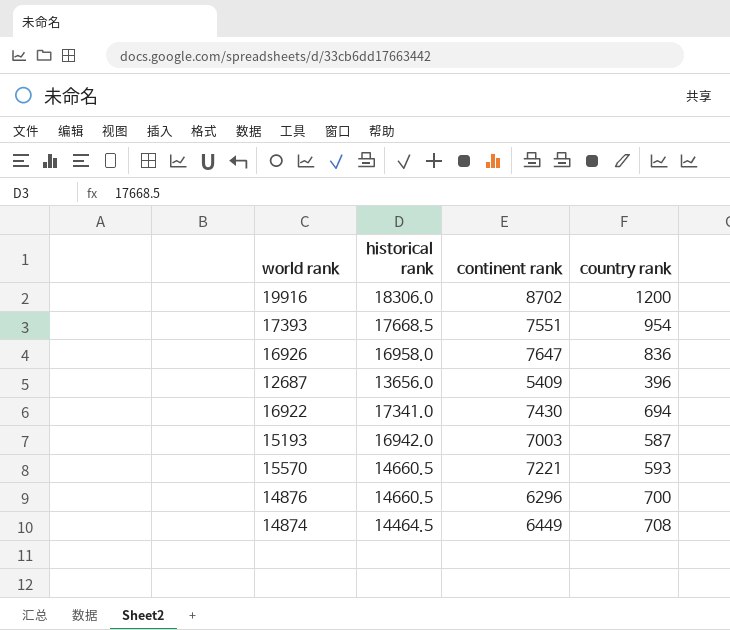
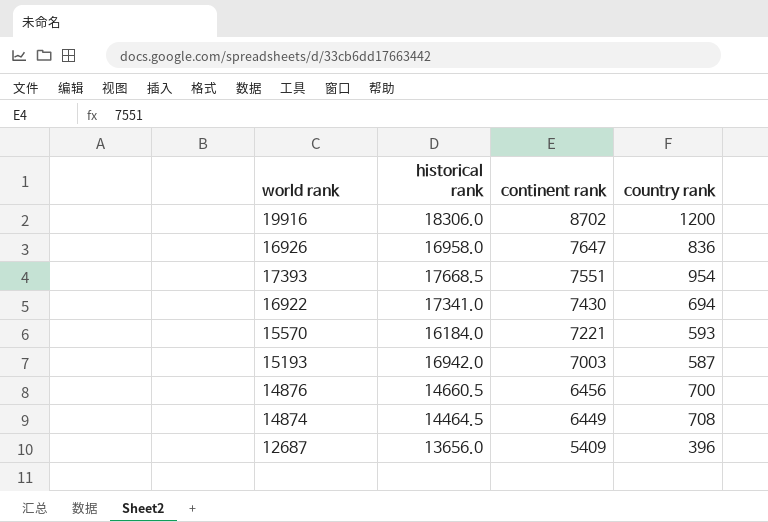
row order: none -> continent rank descending
15570 | historical rank: 14660.5 -> 16184.0
14876 | continent rank: 6296 -> 6456

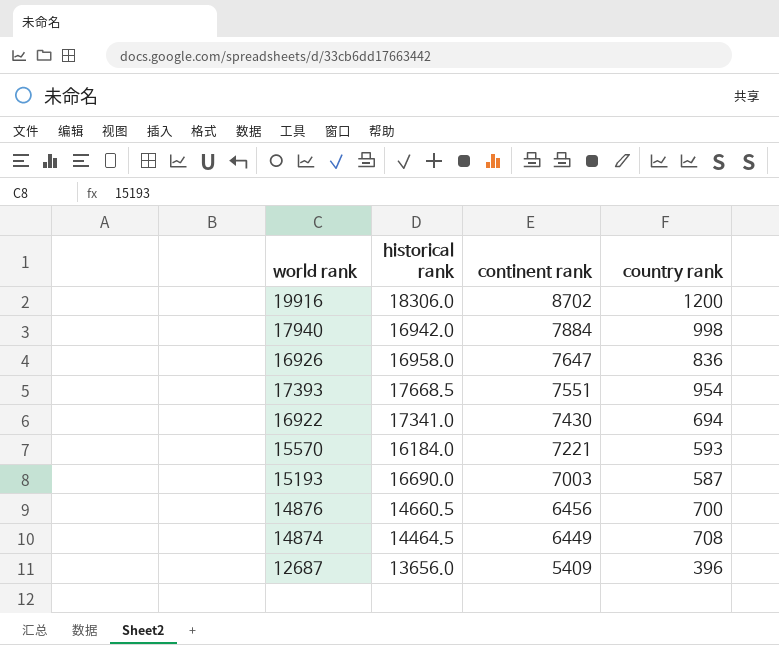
row 17940: none -> 16942.0 | 7884 | 998
15193 | historical rank: 16942.0 -> 16690.0

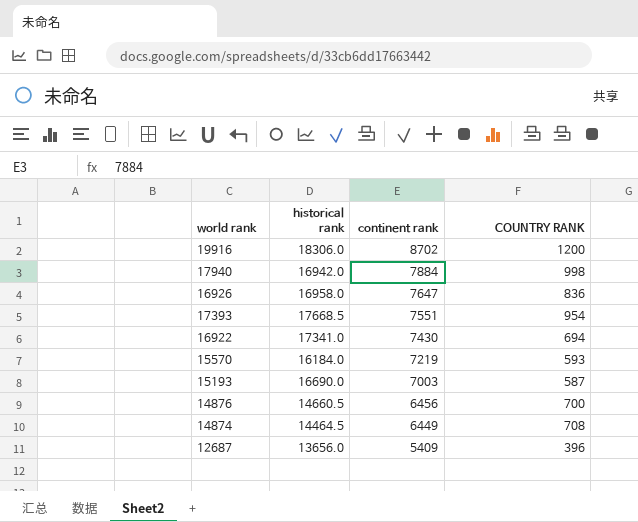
column name: country rank -> COUNTRY RANK
15570 | continent rank: 7221 -> 7219

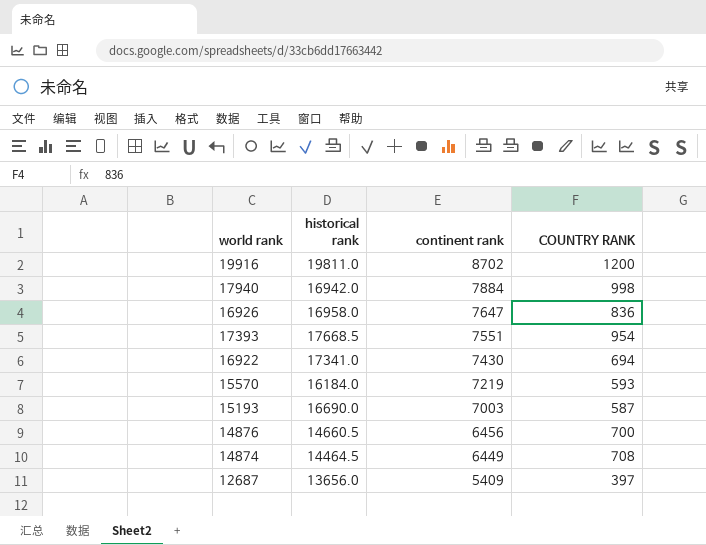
19916 | historical rank: 18306.0 -> 19811.0
12687 | COUNTRY RANK: 396 -> 397

